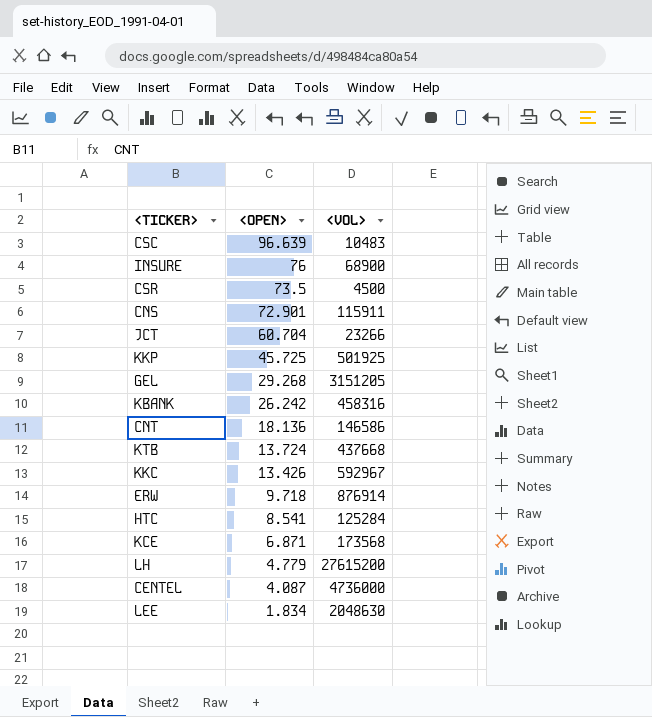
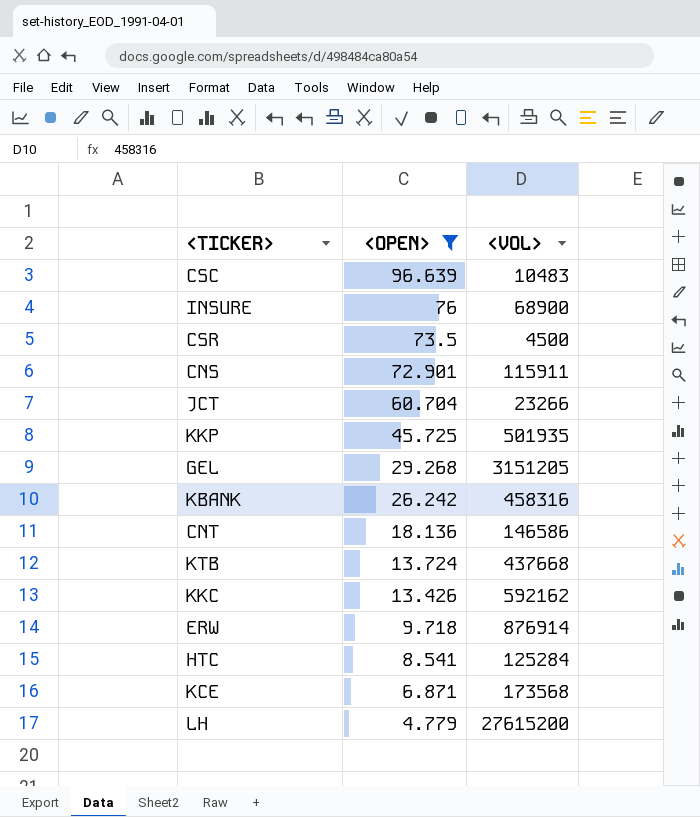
filter: none -> <OPEN> >= 4.779
KKP | <VOL>: 501925 -> 501935
KKC | <VOL>: 592967 -> 592162

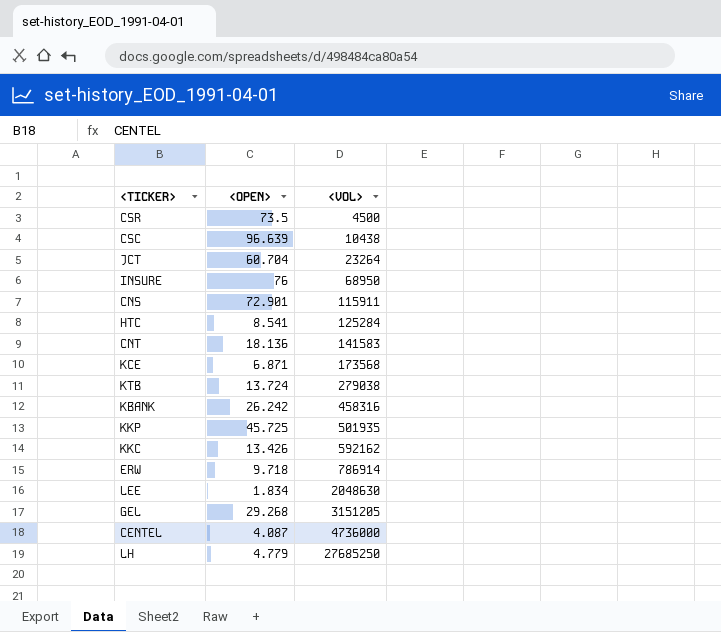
filter: <OPEN> >= 4.779 -> none
row order: <OPEN> descending -> <VOL> ascending
CSC | <VOL>: 10483 -> 10438
JCT | <VOL>: 23266 -> 23264
INSURE | <VOL>: 68900 -> 68950
CNT | <VOL>: 146586 -> 141583
KTB | <VOL>: 437668 -> 279038
ERW | <VOL>: 876914 -> 786914
LH | <VOL>: 27615200 -> 27685250

